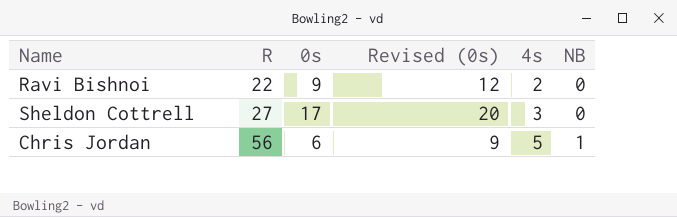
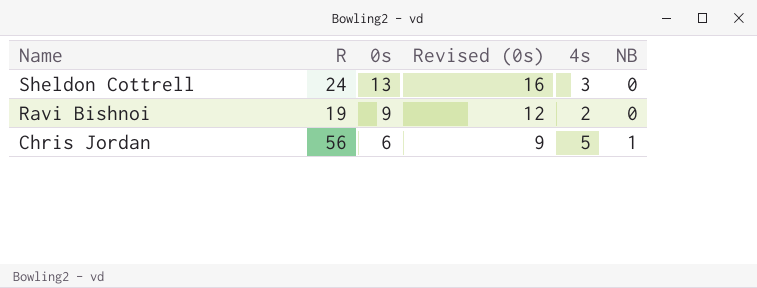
row order: R ascending -> Name descending
Sheldon Cottrell | R: 27 -> 24
Sheldon Cottrell | 0s: 17 -> 13
Sheldon Cottrell | Revised (0s): 20 -> 16
Ravi Bishnoi | R: 22 -> 19

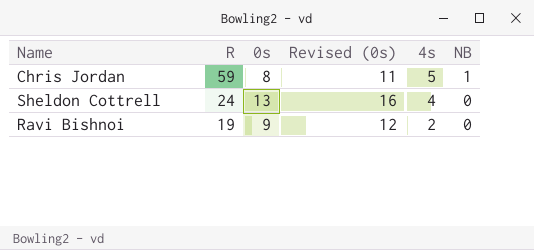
row order: Name descending -> R descending
Chris Jordan | R: 56 -> 59
Chris Jordan | 0s: 6 -> 8
Chris Jordan | Revised (0s): 9 -> 11
Sheldon Cottrell | 4s: 3 -> 4

